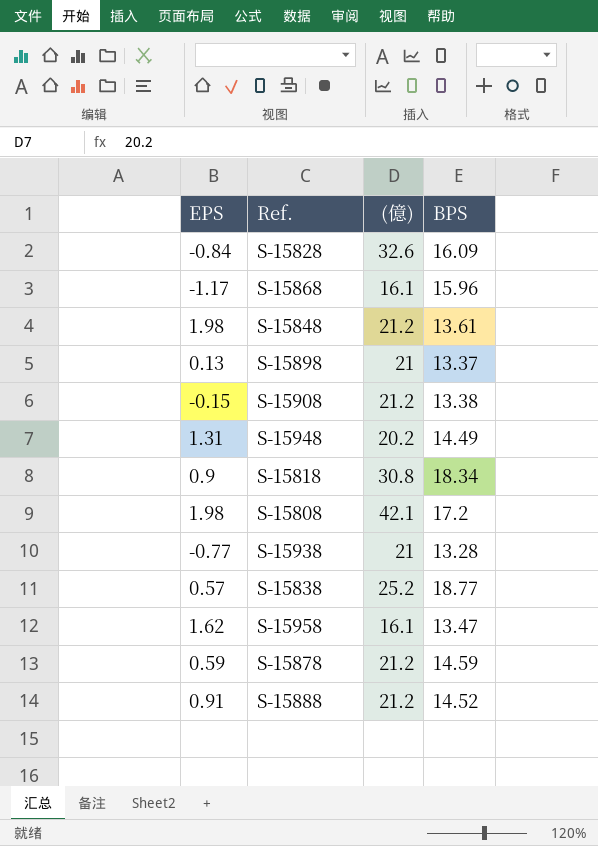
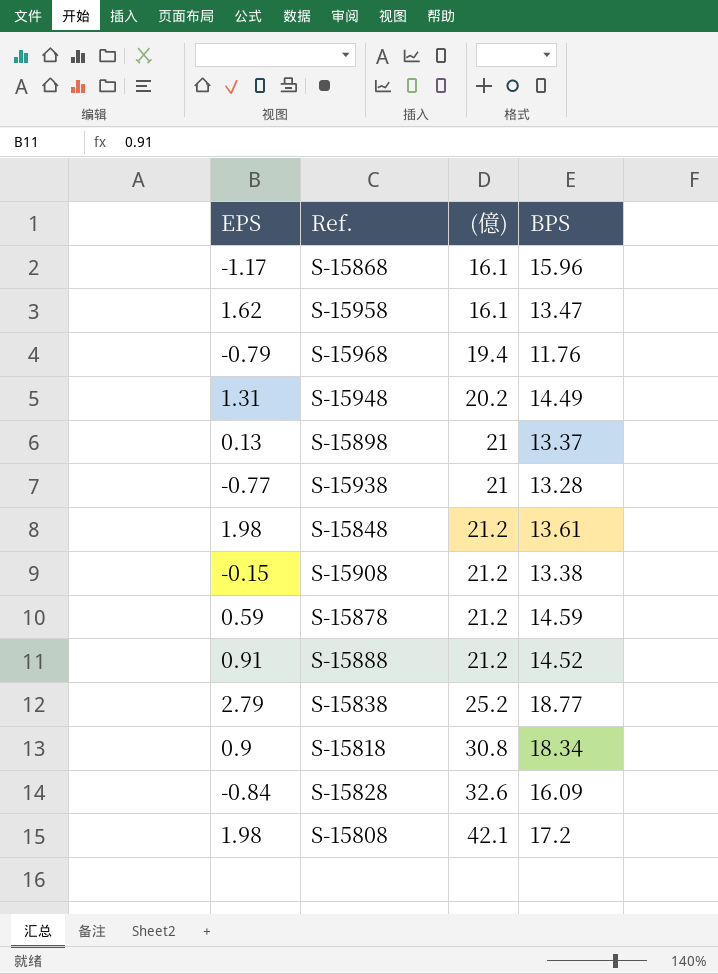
row order: none -> (億) ascending
row S-15968: none -> -0.79 | 19.4 | 11.76
S-15838 | EPS: 0.57 -> 2.79

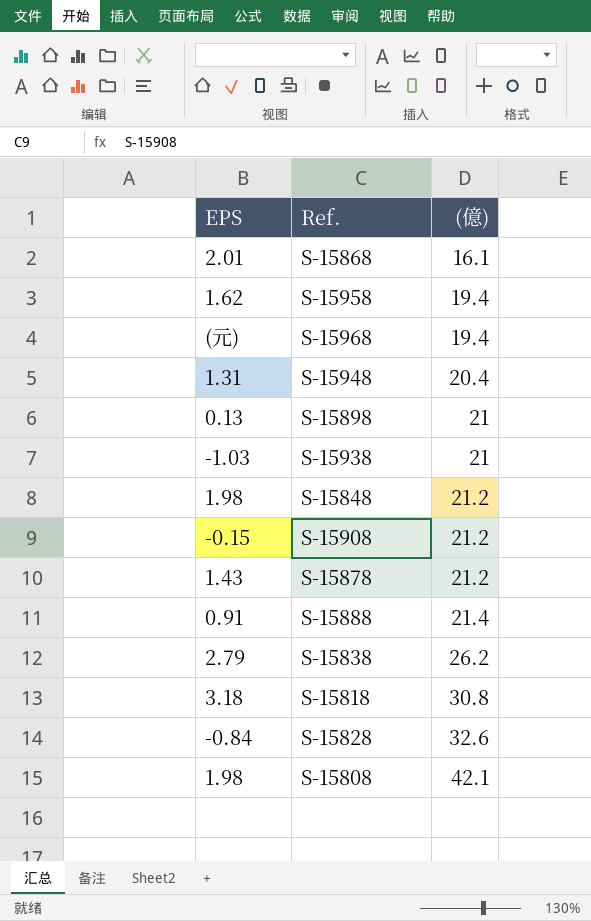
column BPS | position: 4 -> none
S-15868 | EPS: -1.17 -> 2.01
S-15958 | (億): 16.1 -> 19.4
S-15968 | EPS: -0.79 -> (元)
S-15948 | (億): 20.2 -> 20.4
S-15938 | EPS: -0.77 -> -1.03
S-15878 | EPS: 0.59 -> 1.43
S-15888 | (億): 21.2 -> 21.4
S-15838 | (億): 25.2 -> 26.2
S-15818 | EPS: 0.9 -> 3.18

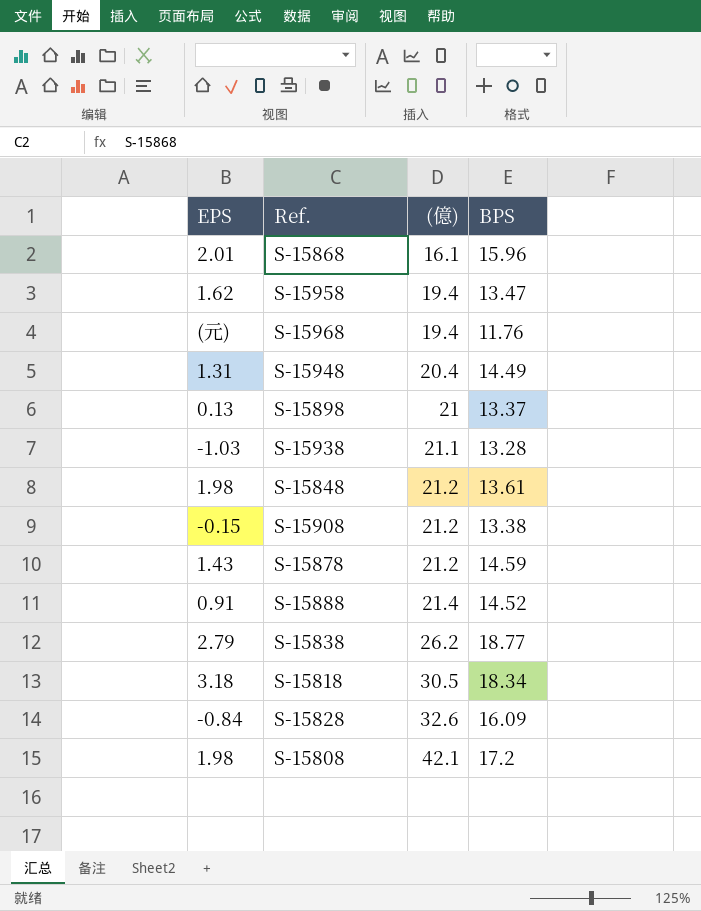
column BPS | position: none -> 4
S-15938 | (億): 21 -> 21.1
S-15818 | (億): 30.8 -> 30.5

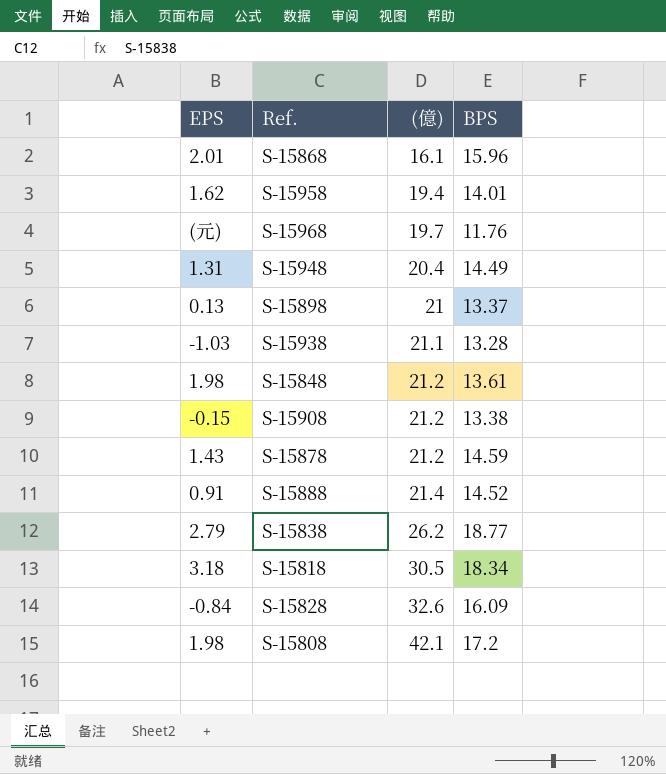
S-15958 | BPS: 13.47 -> 14.01
S-15968 | (億): 19.4 -> 19.7

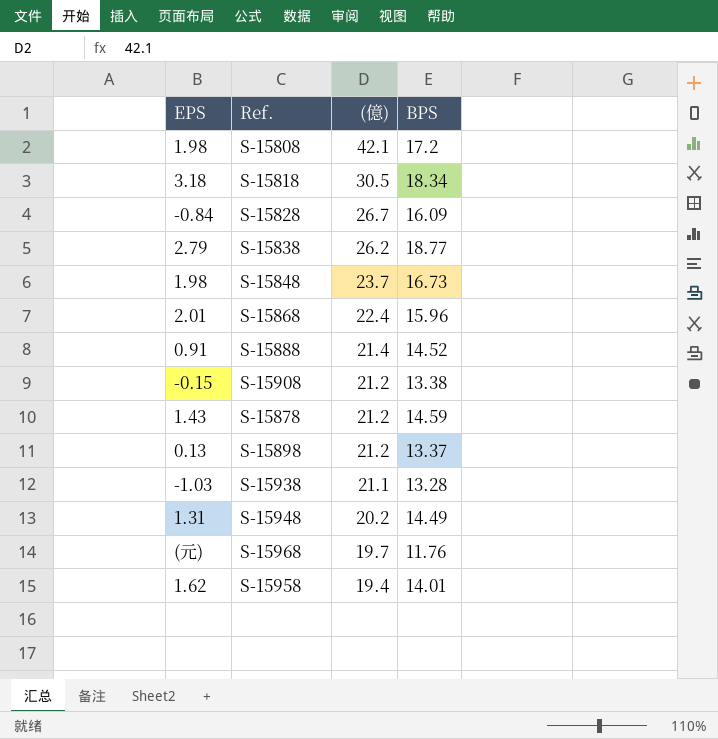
row order: (億) ascending -> (億) descending
S-15828 | (億): 32.6 -> 26.7
S-15848 | (億): 21.2 -> 23.7
S-15848 | BPS: 13.61 -> 16.73
S-15868 | (億): 16.1 -> 22.4
S-15898 | (億): 21 -> 21.2
S-15948 | (億): 20.4 -> 20.2

